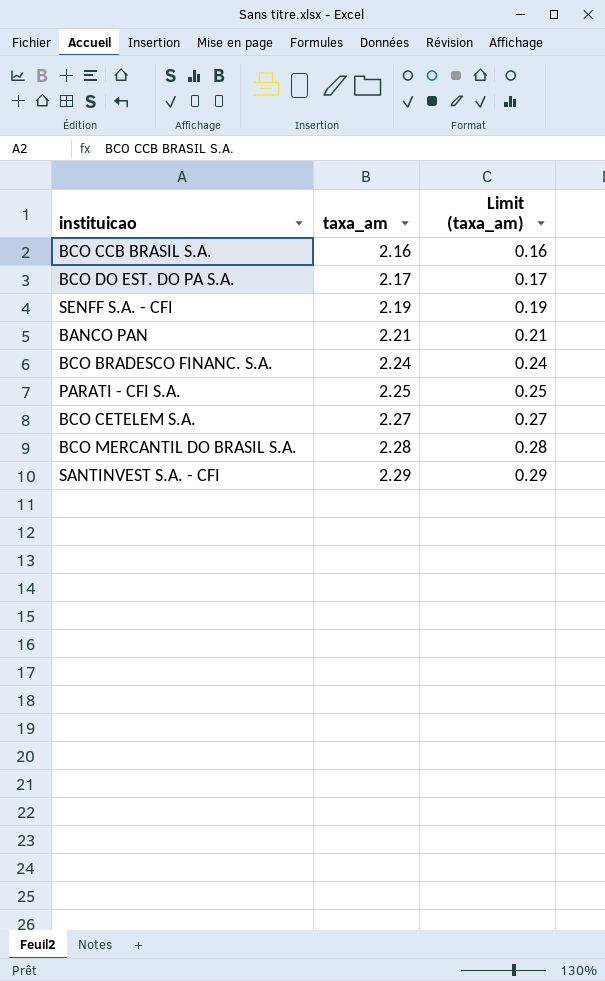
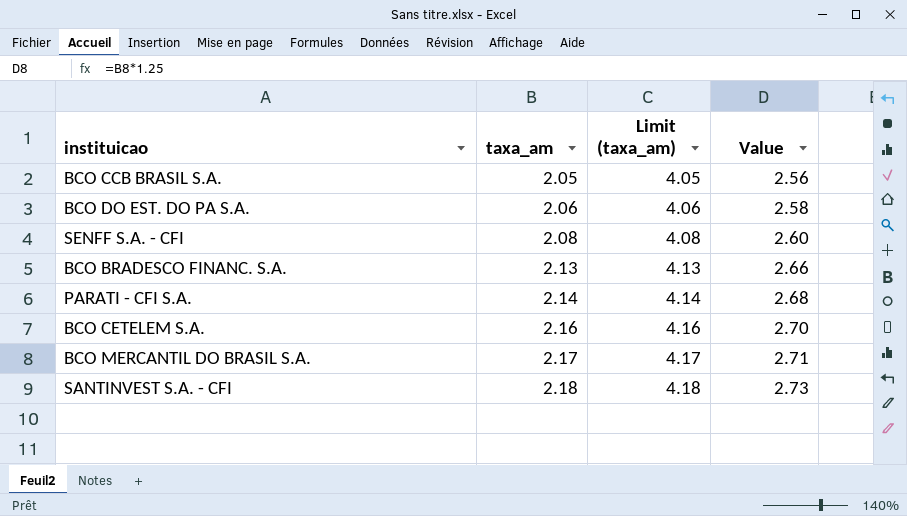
column Limit (taxa_am) | formula: [taxa_am] - 2 -> [taxa_am] + 2
column Value | formula: none -> [taxa_am] * 1.25
row BANCO PAN: 2.21 | 0.21 -> none
BCO CCB BRASIL S.A. | taxa_am: 2.16 -> 2.05
BCO DO EST. DO PA S.A. | taxa_am: 2.17 -> 2.06
SENFF S.A. - CFI | taxa_am: 2.19 -> 2.08
BCO BRADESCO FINANC. S.A. | taxa_am: 2.24 -> 2.13
PARATI - CFI S.A. | taxa_am: 2.25 -> 2.14
BCO CETELEM S.A. | taxa_am: 2.27 -> 2.16
BCO MERCANTIL DO BRASIL S.A. | taxa_am: 2.28 -> 2.17
SANTINVEST S.A. - CFI | taxa_am: 2.29 -> 2.18

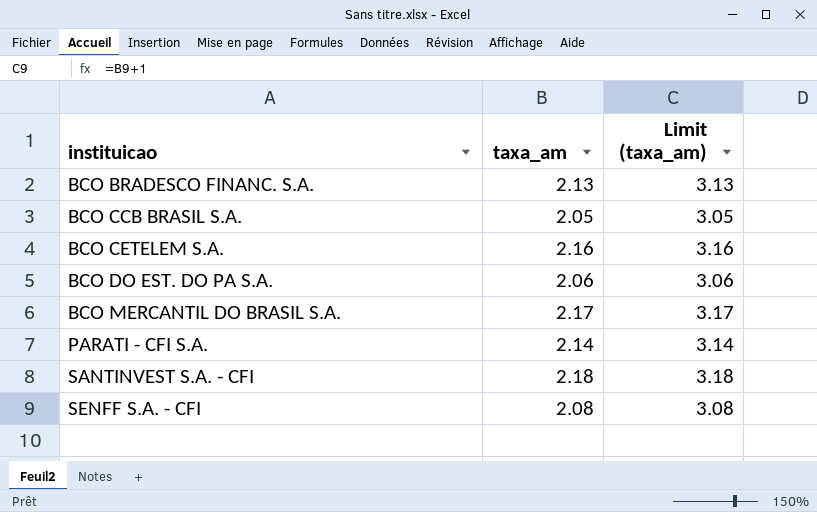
row order: taxa_am ascending -> instituicao ascending
column Value | formula: [taxa_am] * 1.25 -> none
column Limit (taxa_am) | formula: [taxa_am] + 2 -> [taxa_am] + 1

